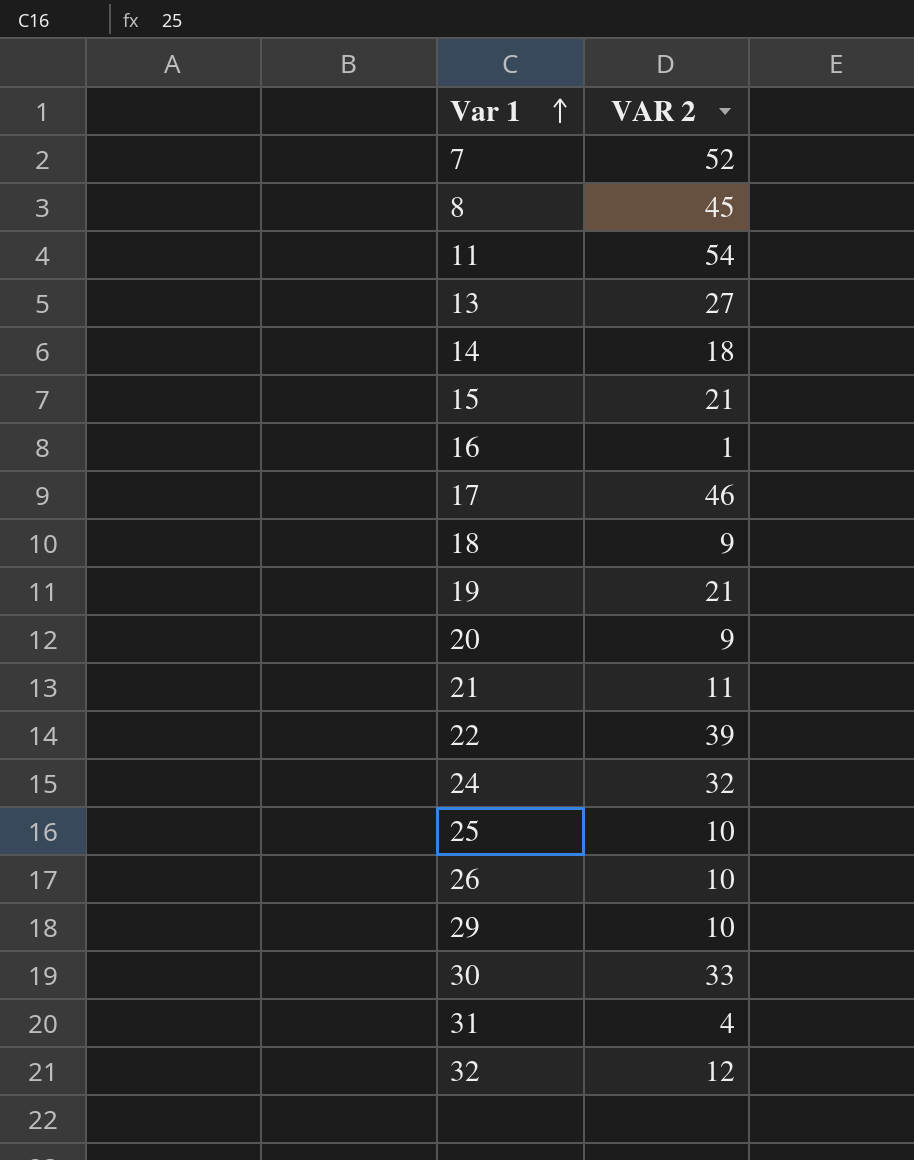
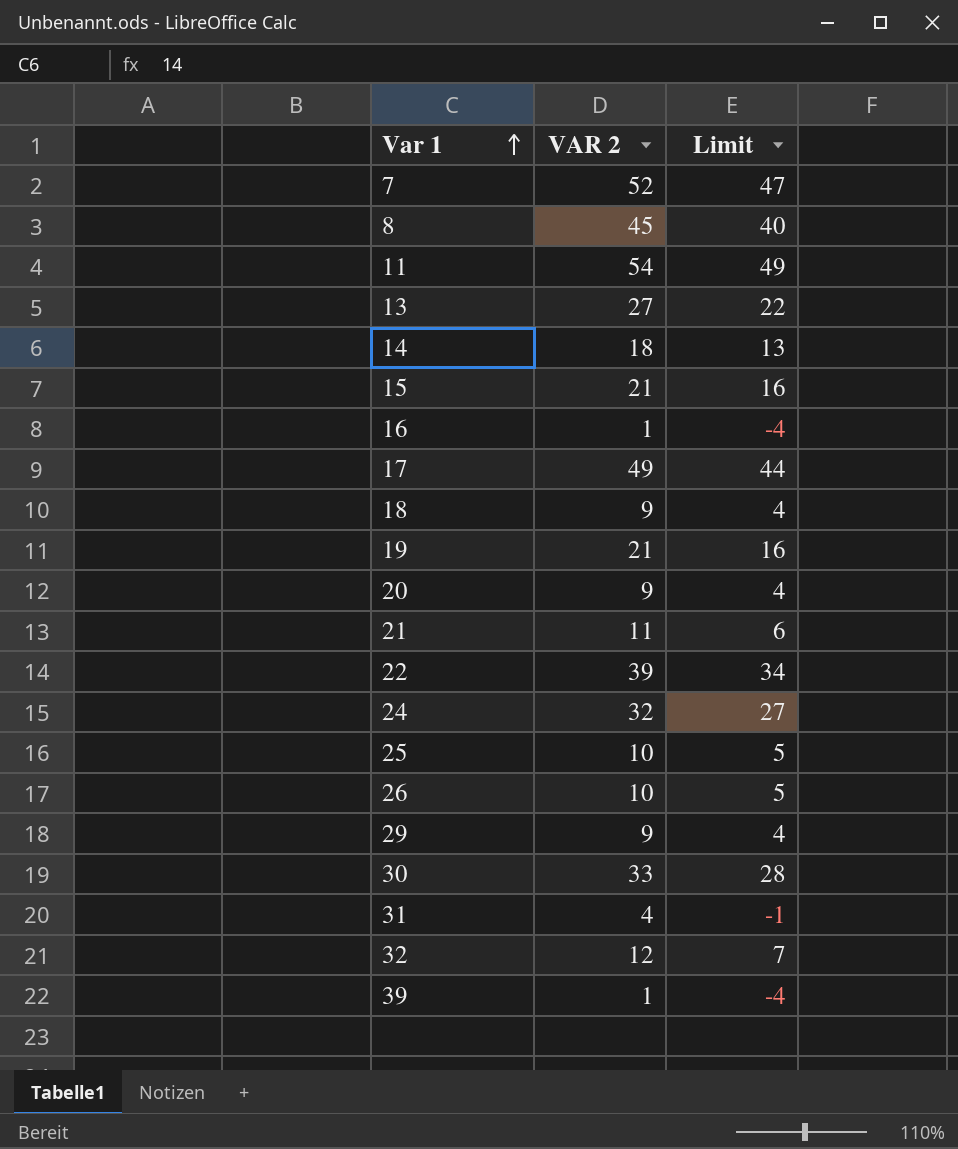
column Limit | formula: none -> [VAR 2] - 5
17 | VAR 2: 46 -> 49
29 | VAR 2: 10 -> 9
row 39: none -> 1 | -4

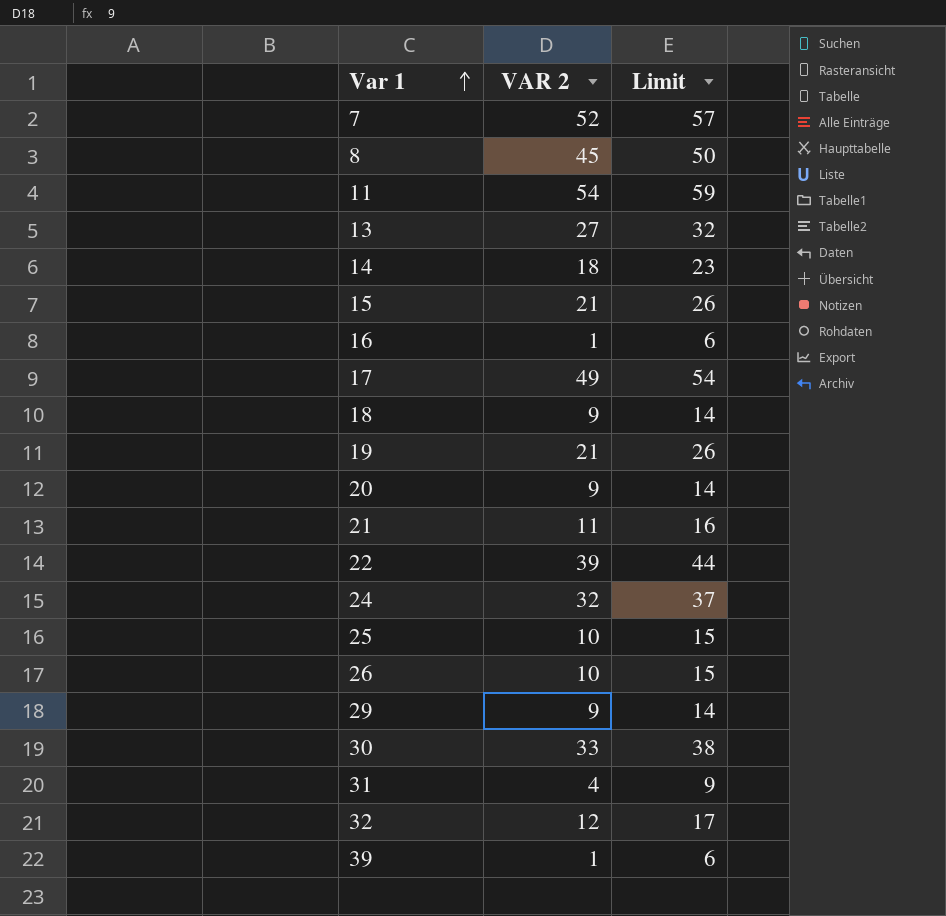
column Limit | formula: [VAR 2] - 5 -> [VAR 2] + 5

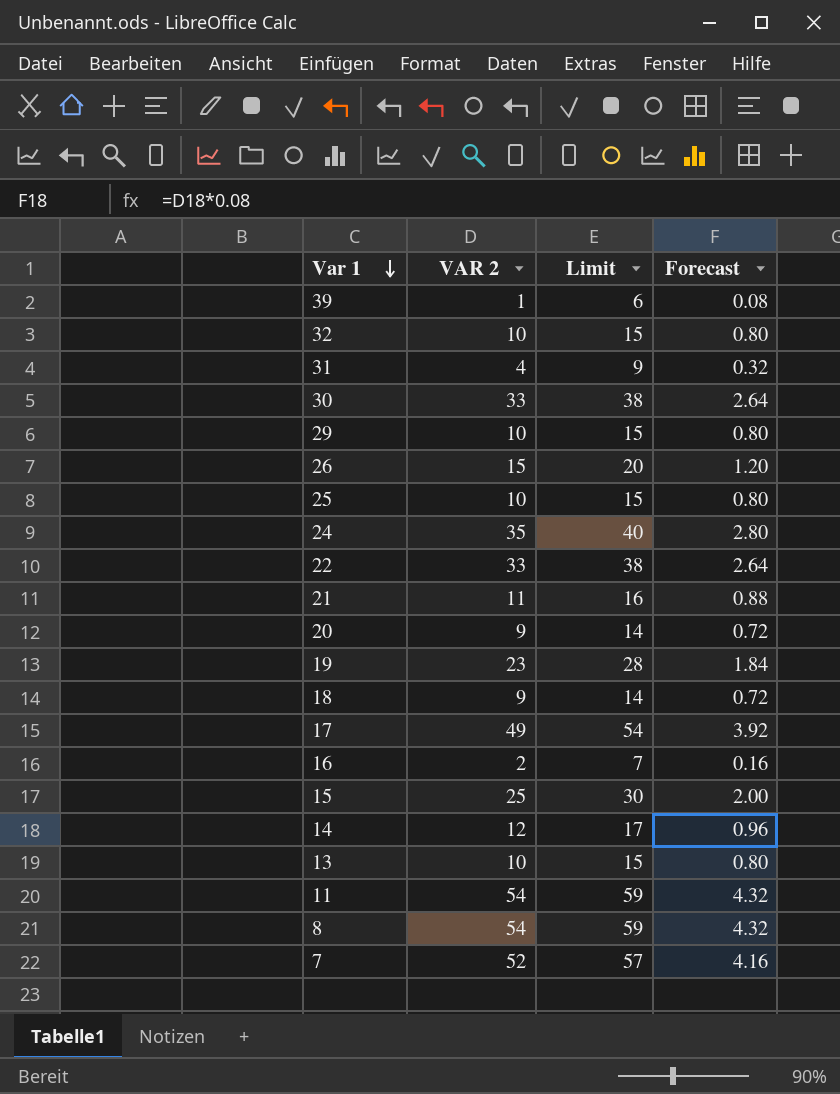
row order: Var 1 ascending -> Var 1 descending
column Forecast | formula: none -> [VAR 2] * 0.08
32 | VAR 2: 12 -> 10
32 | Limit: 17 -> 15
29 | VAR 2: 9 -> 10
29 | Limit: 14 -> 15
26 | VAR 2: 10 -> 15
26 | Limit: 15 -> 20
24 | VAR 2: 32 -> 35
24 | Limit: 37 -> 40
22 | VAR 2: 39 -> 33
22 | Limit: 44 -> 38
19 | VAR 2: 21 -> 23
19 | Limit: 26 -> 28
16 | VAR 2: 1 -> 2
16 | Limit: 6 -> 7
15 | VAR 2: 21 -> 25
15 | Limit: 26 -> 30
14 | VAR 2: 18 -> 12
14 | Limit: 23 -> 17
13 | VAR 2: 27 -> 10
13 | Limit: 32 -> 15
8 | VAR 2: 45 -> 54
8 | Limit: 50 -> 59

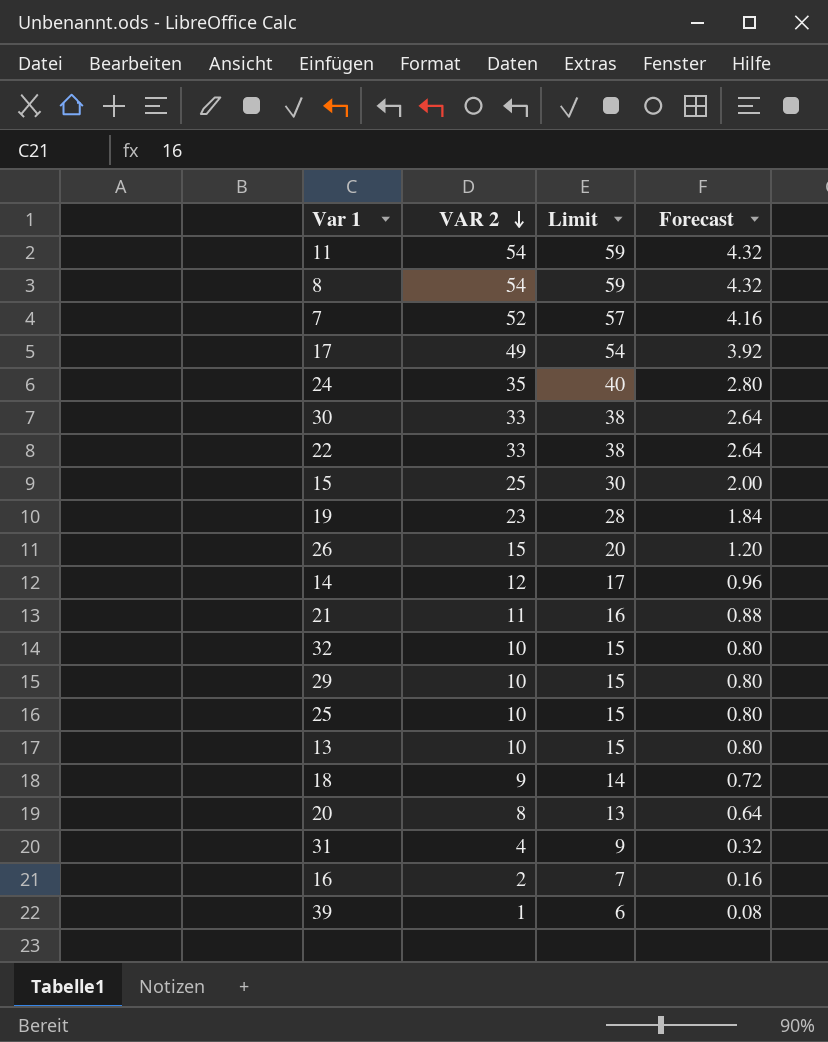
row order: Var 1 descending -> VAR 2 descending
20 | VAR 2: 9 -> 8
20 | Limit: 14 -> 13
20 | Forecast: 0.72 -> 0.64

